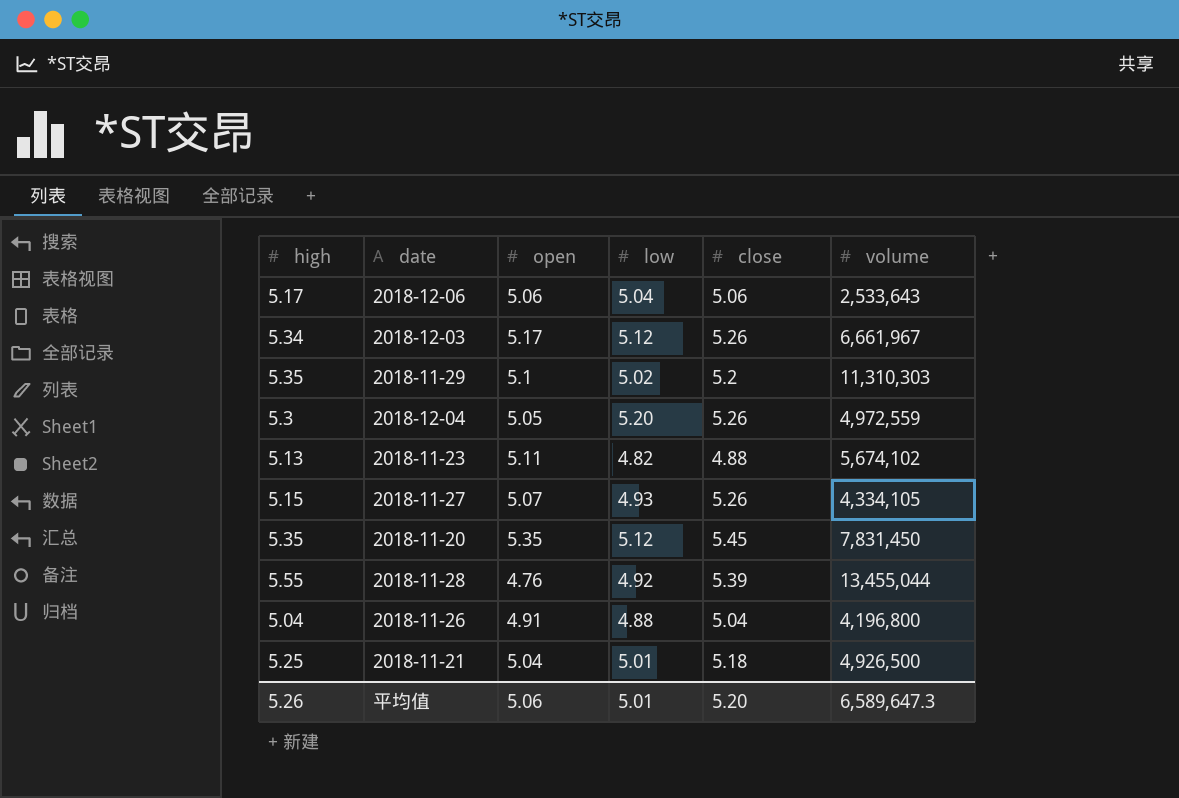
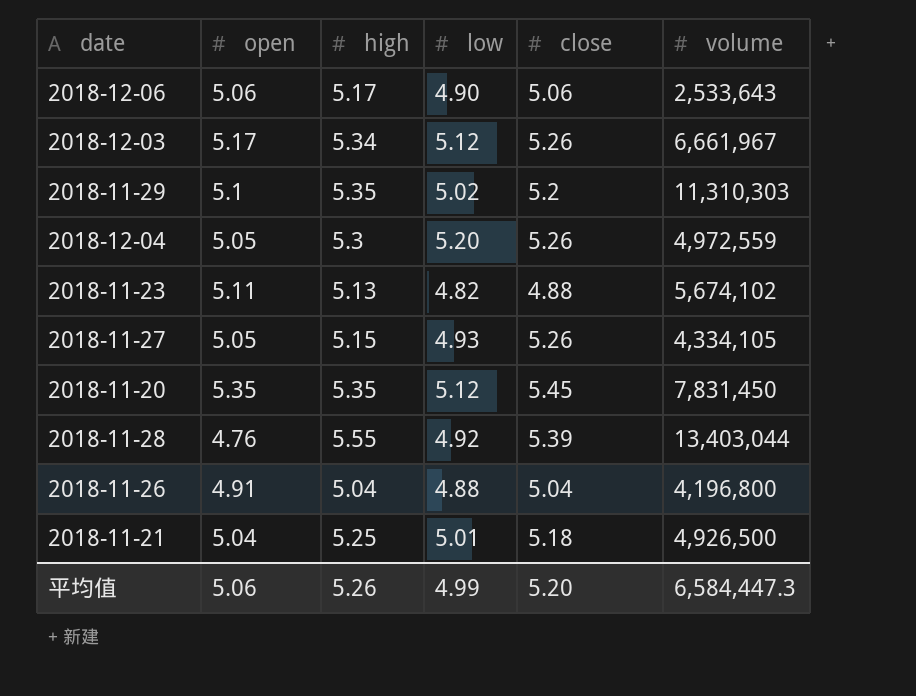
column high | position: 1 -> 3
2018-12-06 | low: 5.04 -> 4.90
2018-11-27 | open: 5.07 -> 5.05
2018-11-28 | volume: 13,455,044 -> 13,403,044
平均值 | low: 5.01 -> 4.99
平均值 | volume: 6,589,647.3 -> 6,584,447.3

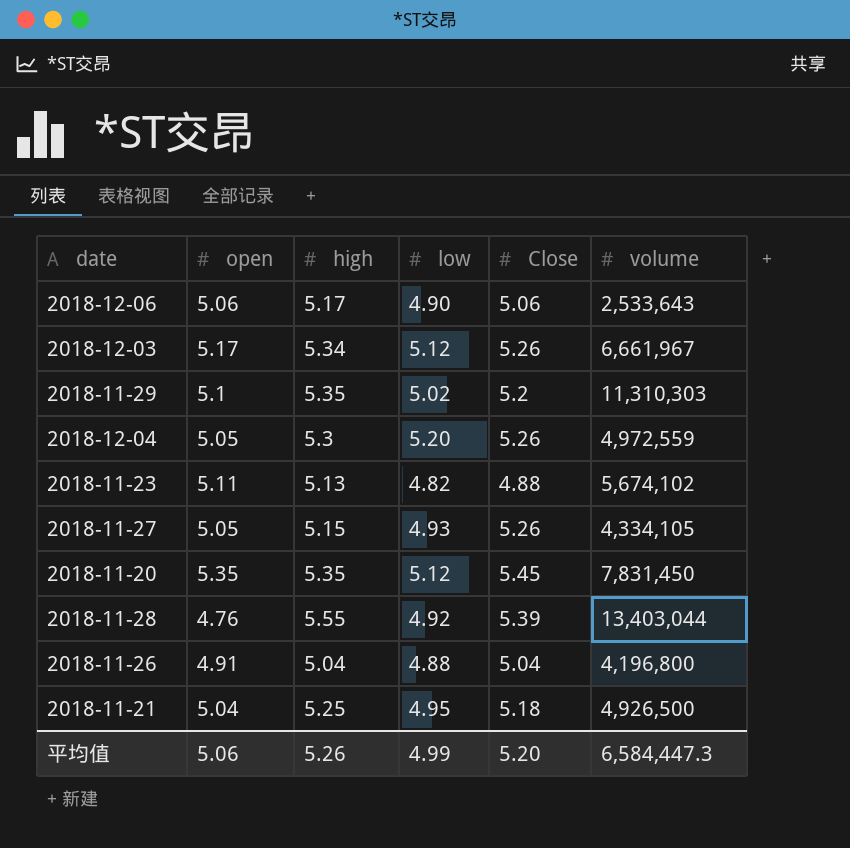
column name: close -> Close
2018-11-21 | low: 5.01 -> 4.95

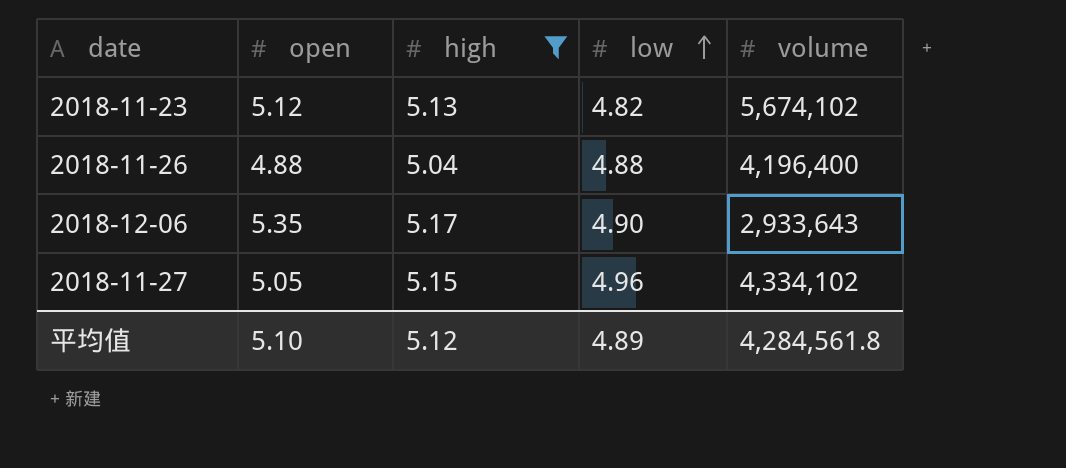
filter: none -> high <= 5.17
row order: none -> low ascending
column Close | position: 5 -> none
2018-11-23 | open: 5.11 -> 5.12
2018-11-26 | open: 4.91 -> 4.88
2018-11-26 | volume: 4,196,800 -> 4,196,400
2018-12-06 | open: 5.06 -> 5.35
2018-12-06 | volume: 2,533,643 -> 2,933,643
2018-11-27 | low: 4.93 -> 4.96
2018-11-27 | volume: 4,334,105 -> 4,334,102
平均值 | open: 5.06 -> 5.10
平均值 | high: 5.26 -> 5.12
平均值 | low: 4.99 -> 4.89
平均值 | volume: 6,584,447.3 -> 4,284,561.8

